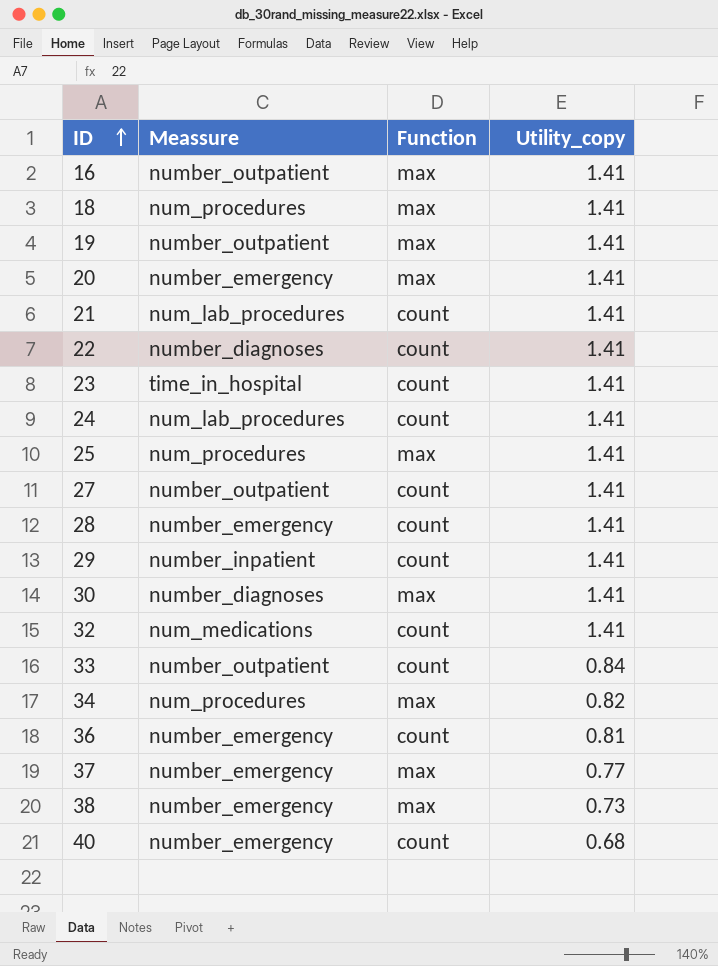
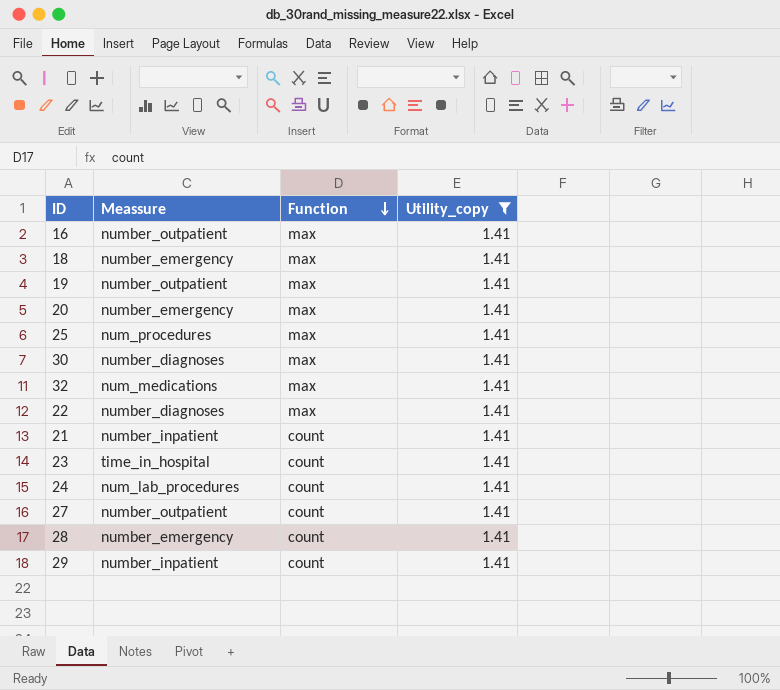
filter: none -> Utility_copy = 1.41
row order: ID ascending -> Function descending
18 | Meassure: num_procedures -> number_emergency
32 | Function: count -> max
22 | Function: count -> max
21 | Meassure: num_lab_procedures -> number_inpatient

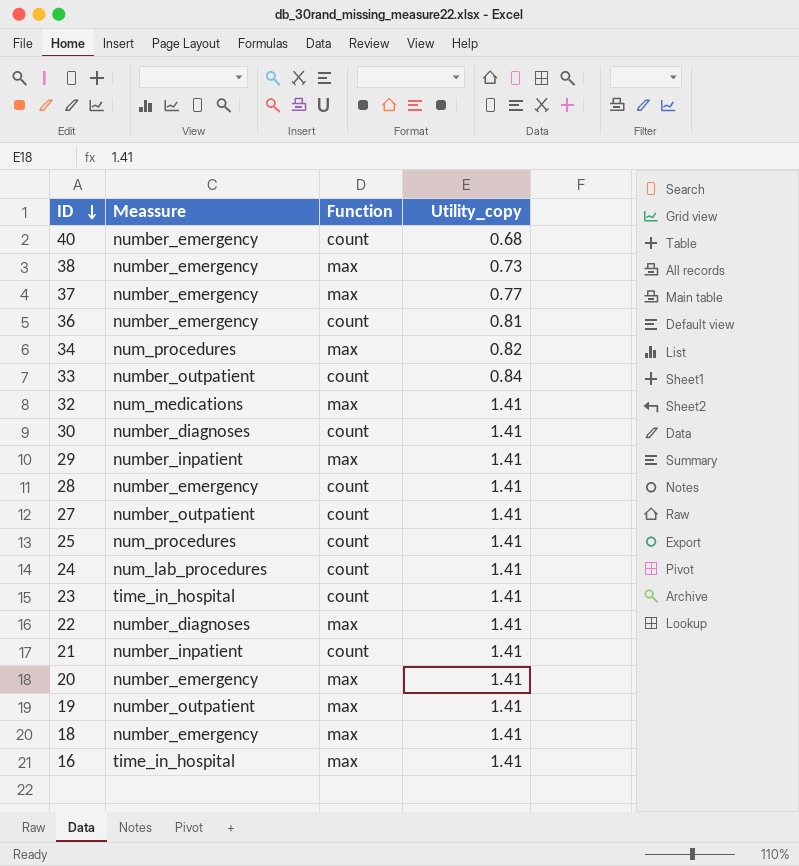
filter: Utility_copy = 1.41 -> none
row order: Function descending -> ID descending
30 | Function: max -> count
29 | Function: count -> max
25 | Function: max -> count
16 | Meassure: number_outpatient -> time_in_hospital

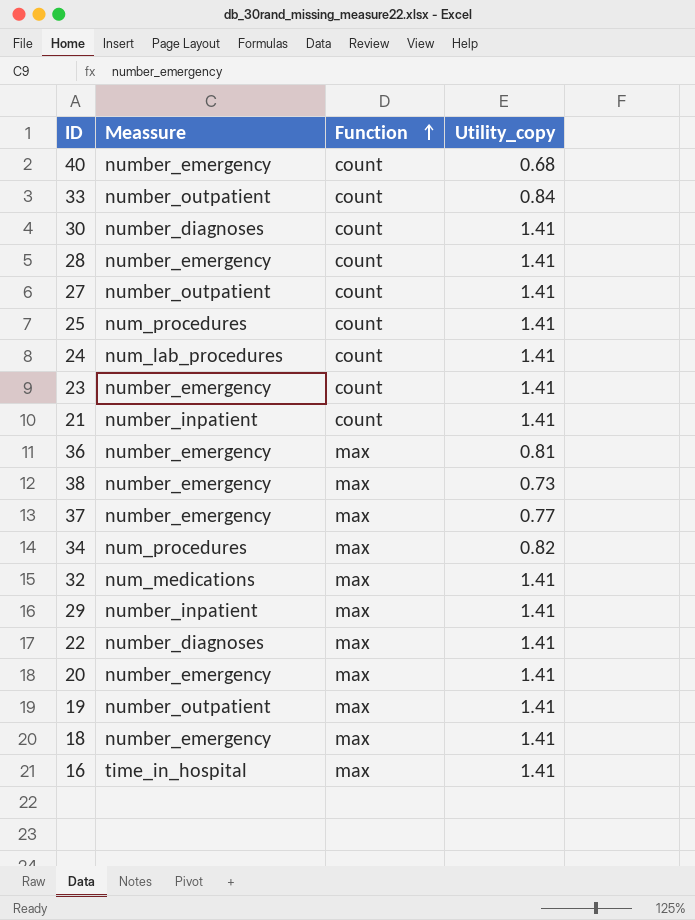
row order: ID descending -> Function ascending
23 | Meassure: time_in_hospital -> number_emergency
36 | Function: count -> max

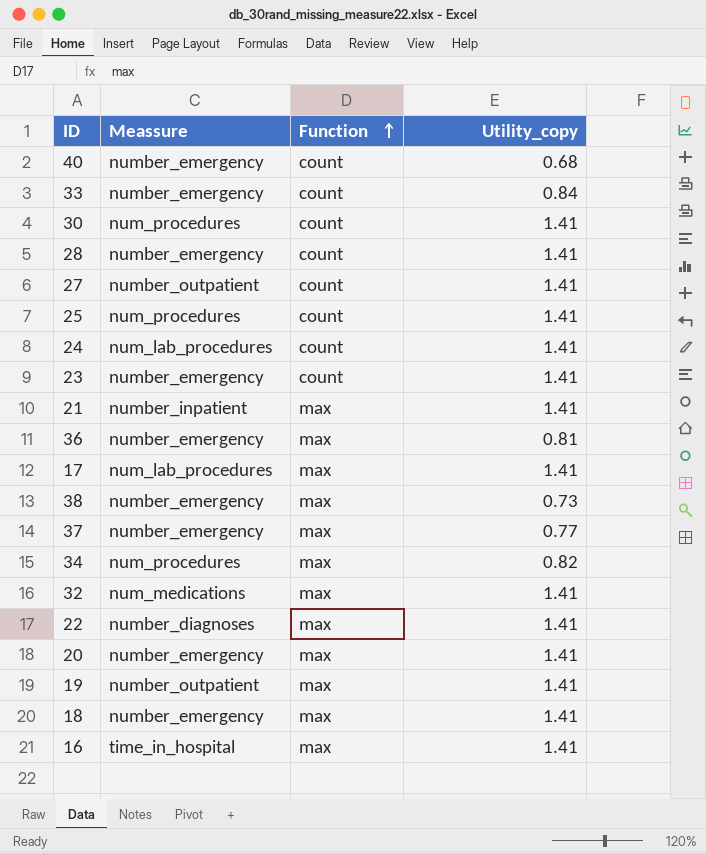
row 29: number_inpatient | max | 1.41 -> none
33 | Meassure: number_outpatient -> number_emergency
30 | Meassure: number_diagnoses -> num_procedures
21 | Function: count -> max
row 17: none -> num_lab_procedures | max | 1.41

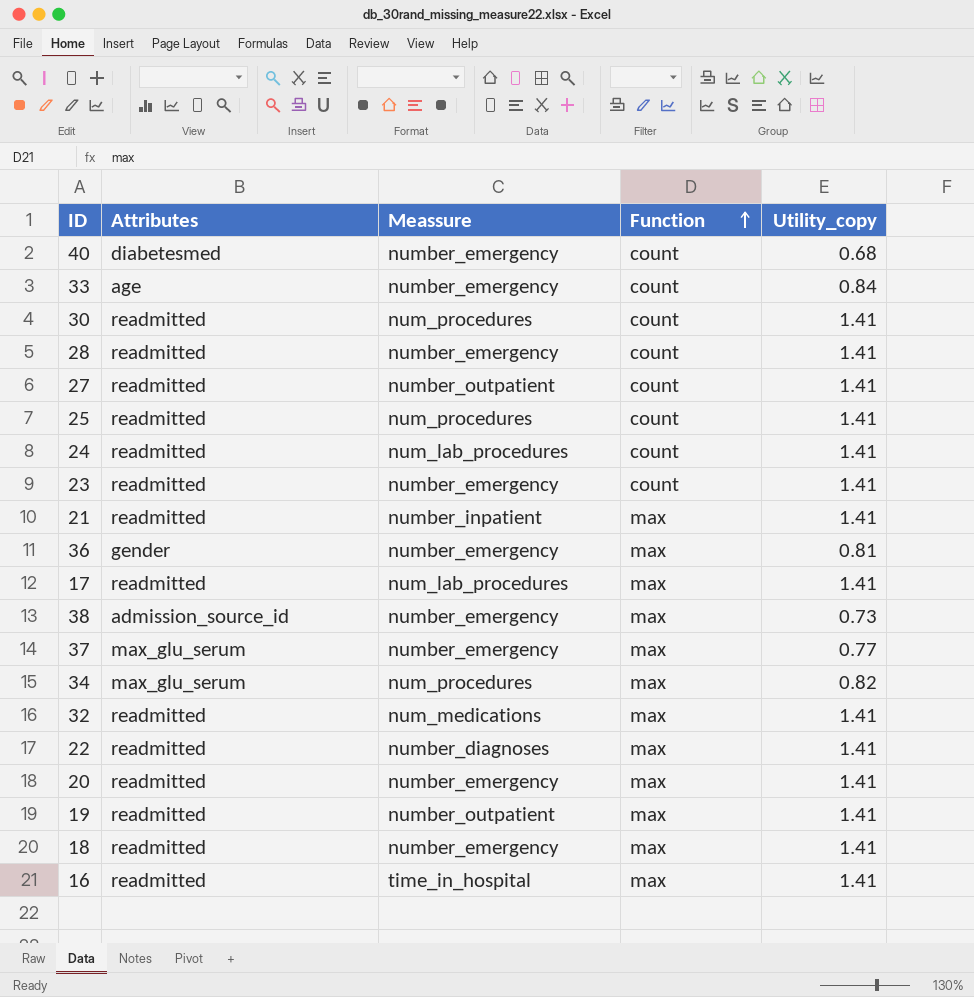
column Attributes | position: none -> 2

